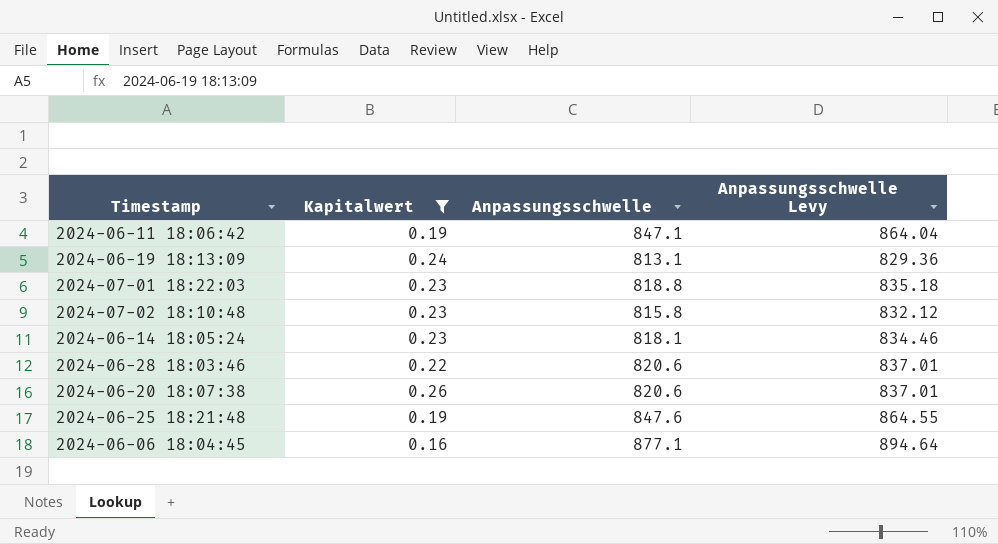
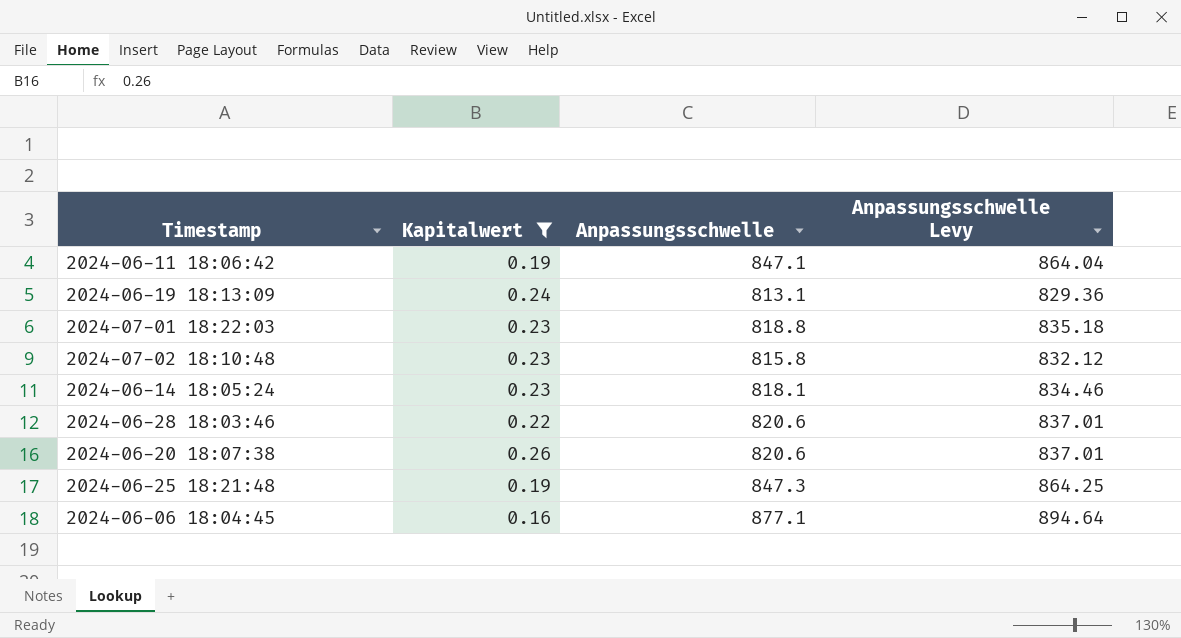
2024-06-25 18:21:48 | Anpassungsschwelle: 847.6 -> 847.3
2024-06-25 18:21:48 | Anpassungsschwelle Levy: 864.55 -> 864.25

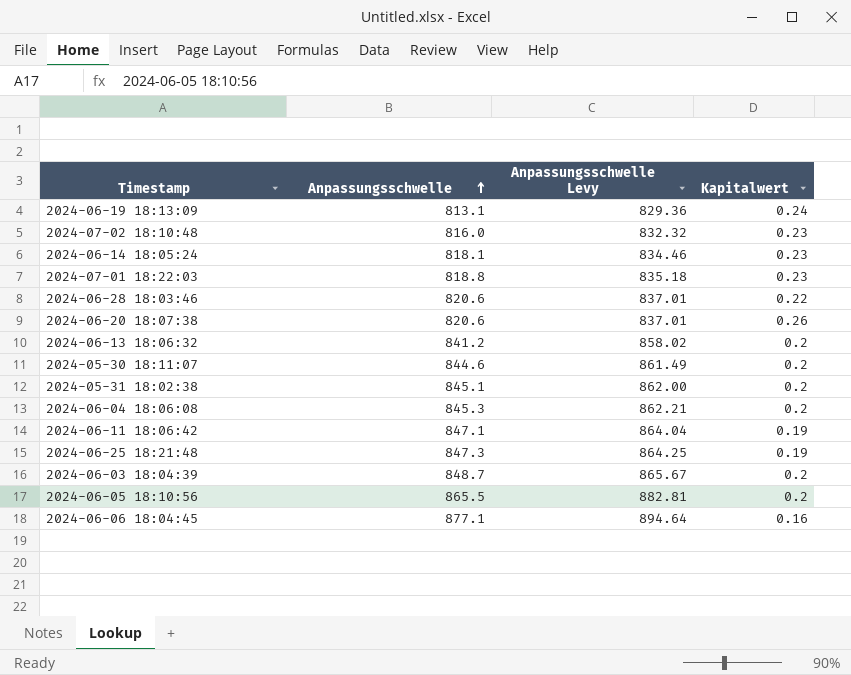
filter: Kapitalwert != 0.2 -> none
row order: none -> Anpassungsschwelle ascending
column Kapitalwert | position: 2 -> 4
2024-07-02 18:10:48 | Anpassungsschwelle: 815.8 -> 816.0
2024-07-02 18:10:48 | Anpassungsschwelle Levy: 832.12 -> 832.32

